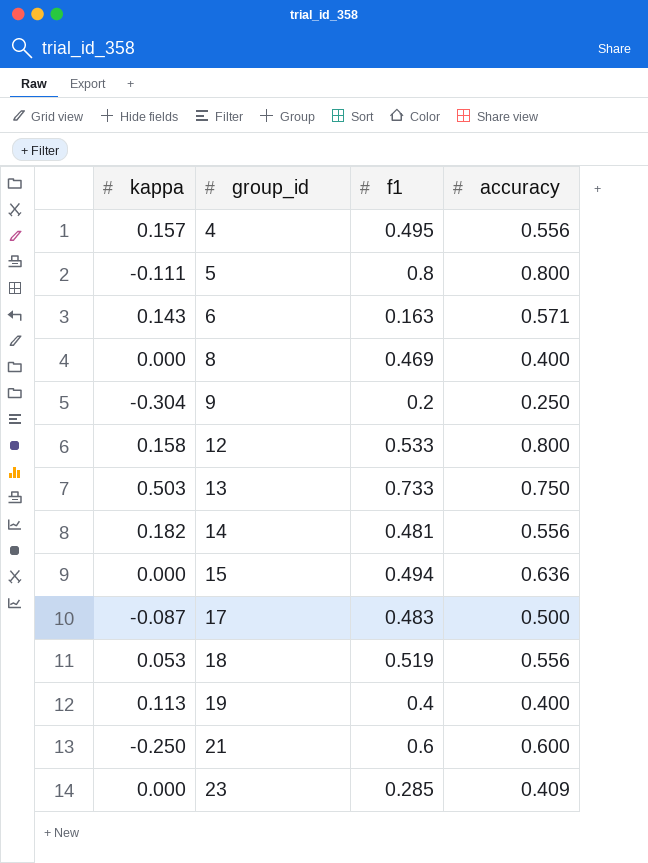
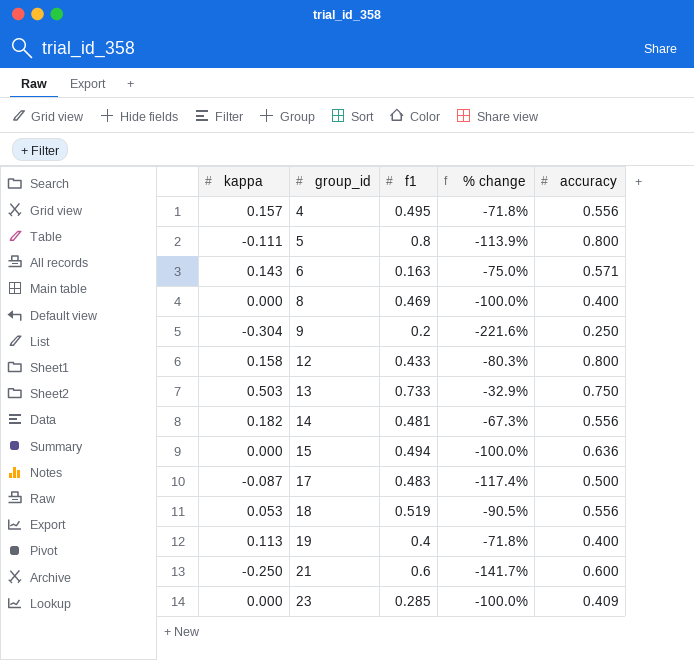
column % change | formula: none -> ([kappa] - [accuracy]) / [accuracy]
12 | f1: 0.533 -> 0.433

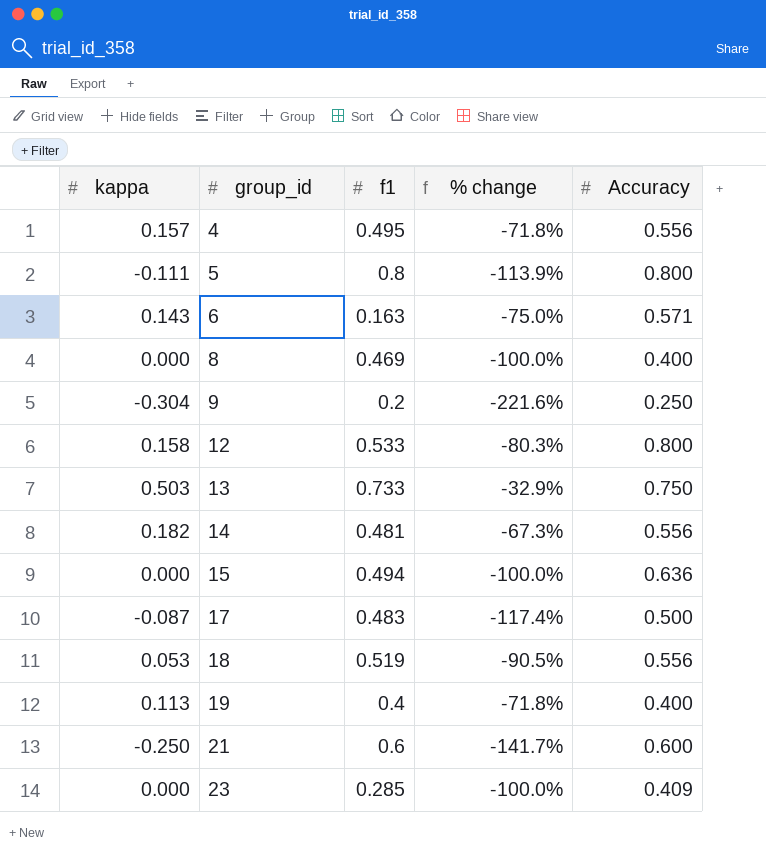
column name: accuracy -> Accuracy
12 | f1: 0.433 -> 0.533

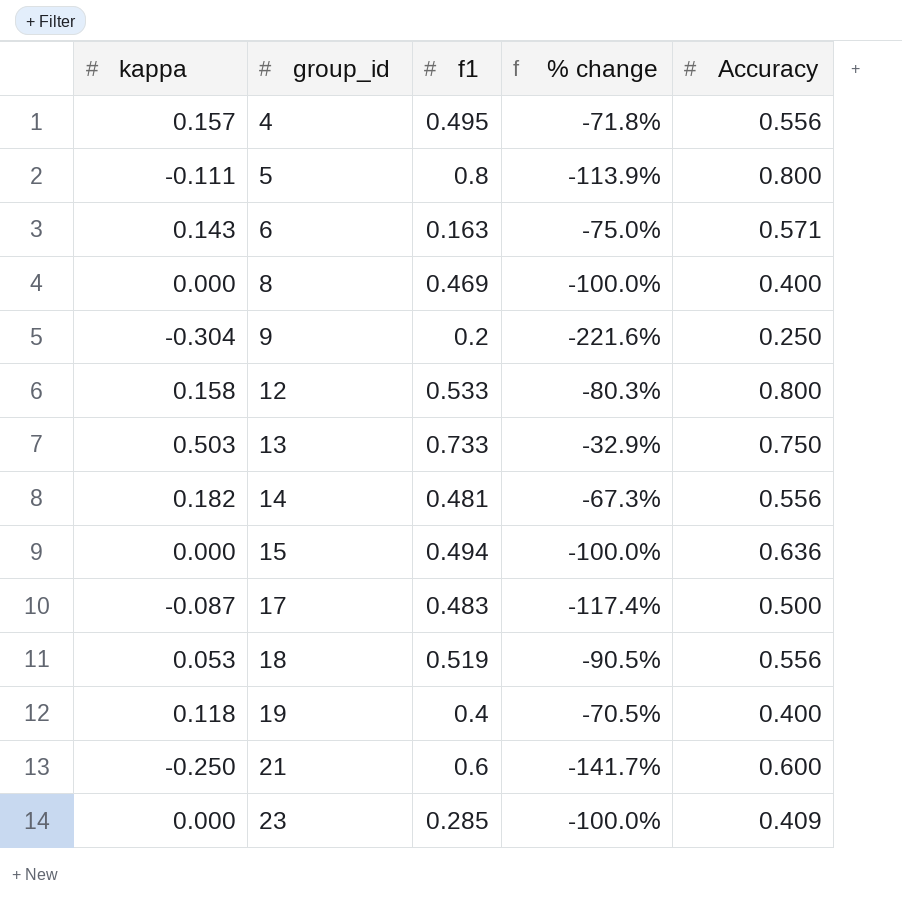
19 | kappa: 0.113 -> 0.118
19 | % change: -71.8% -> -70.5%

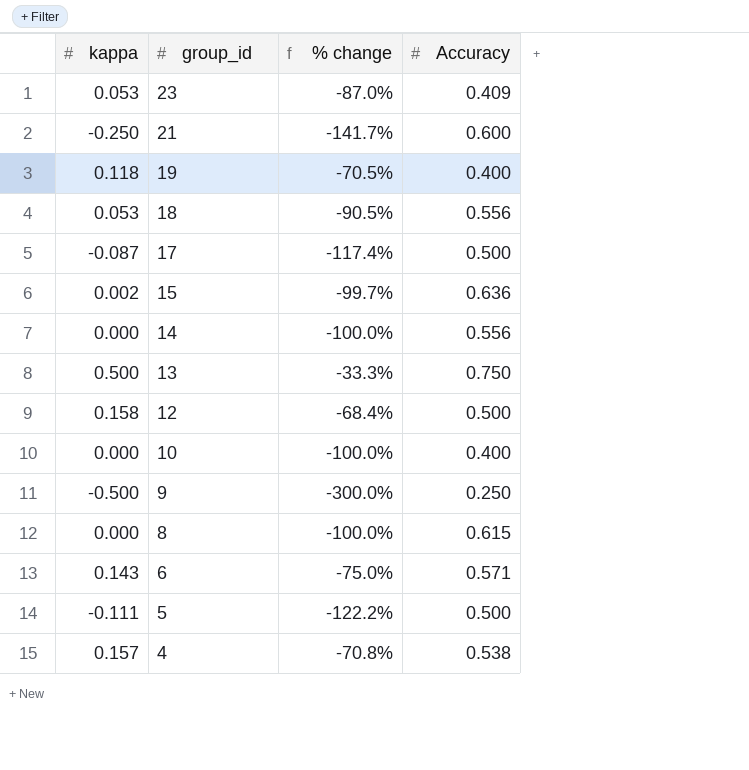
row order: group_id ascending -> group_id descending
column f1 | position: 3 -> none
23 | kappa: 0.000 -> 0.053
23 | % change: -100.0% -> -87.0%
15 | kappa: 0.000 -> 0.002
15 | % change: -100.0% -> -99.7%
14 | kappa: 0.182 -> 0.000
14 | % change: -67.3% -> -100.0%
13 | kappa: 0.503 -> 0.500
13 | % change: -32.9% -> -33.3%
12 | % change: -80.3% -> -68.4%
12 | Accuracy: 0.800 -> 0.500
row 10: none -> 0.000 | -100.0% | 0.400
9 | kappa: -0.304 -> -0.500
9 | % change: -221.6% -> -300.0%
8 | Accuracy: 0.400 -> 0.615
5 | % change: -113.9% -> -122.2%
5 | Accuracy: 0.800 -> 0.500
4 | % change: -71.8% -> -70.8%
4 | Accuracy: 0.556 -> 0.538

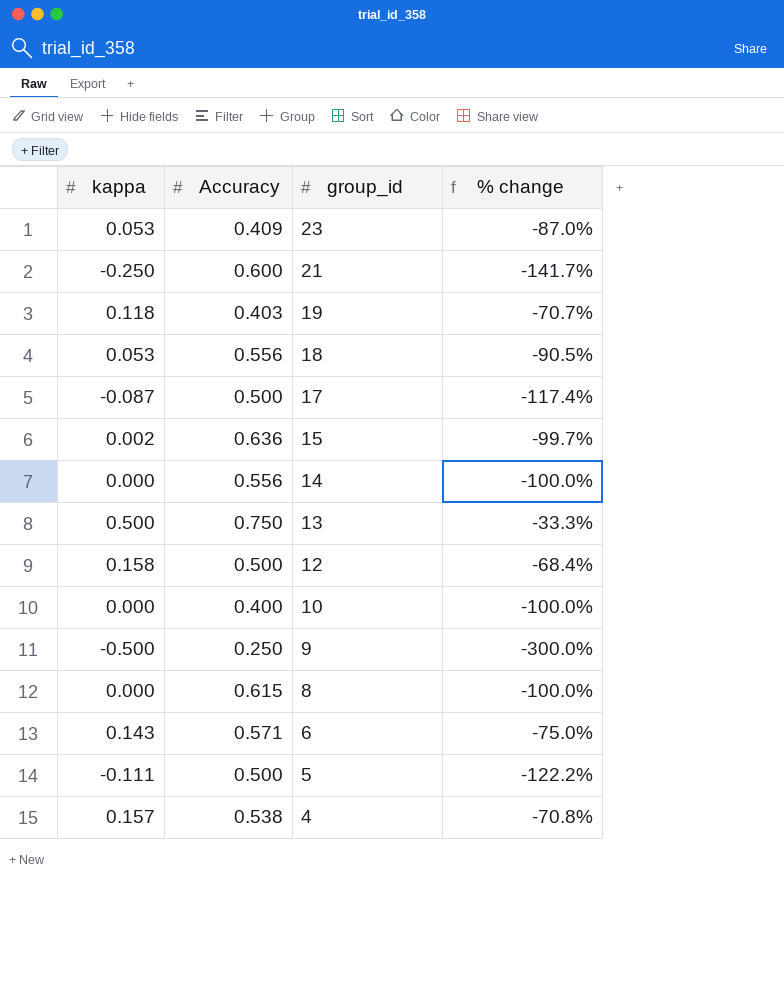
column Accuracy | position: 4 -> 2
19 | Accuracy: 0.400 -> 0.403
19 | % change: -70.5% -> -70.7%

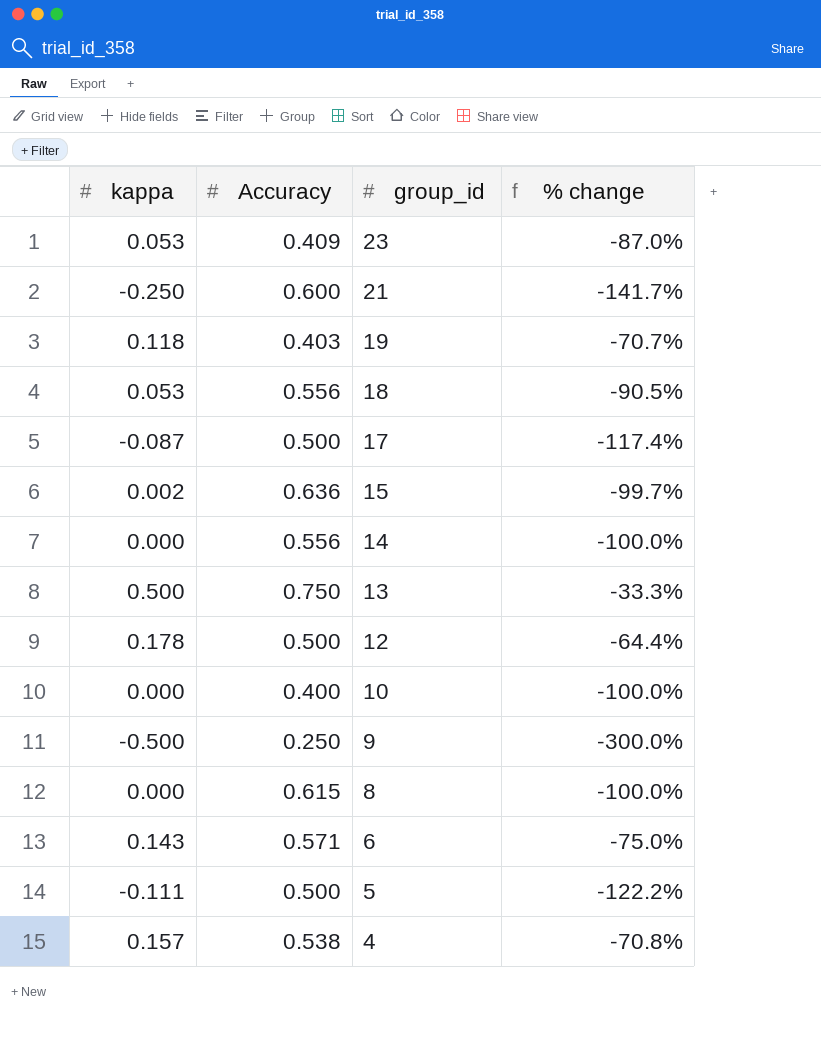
12 | kappa: 0.158 -> 0.178
12 | % change: -68.4% -> -64.4%

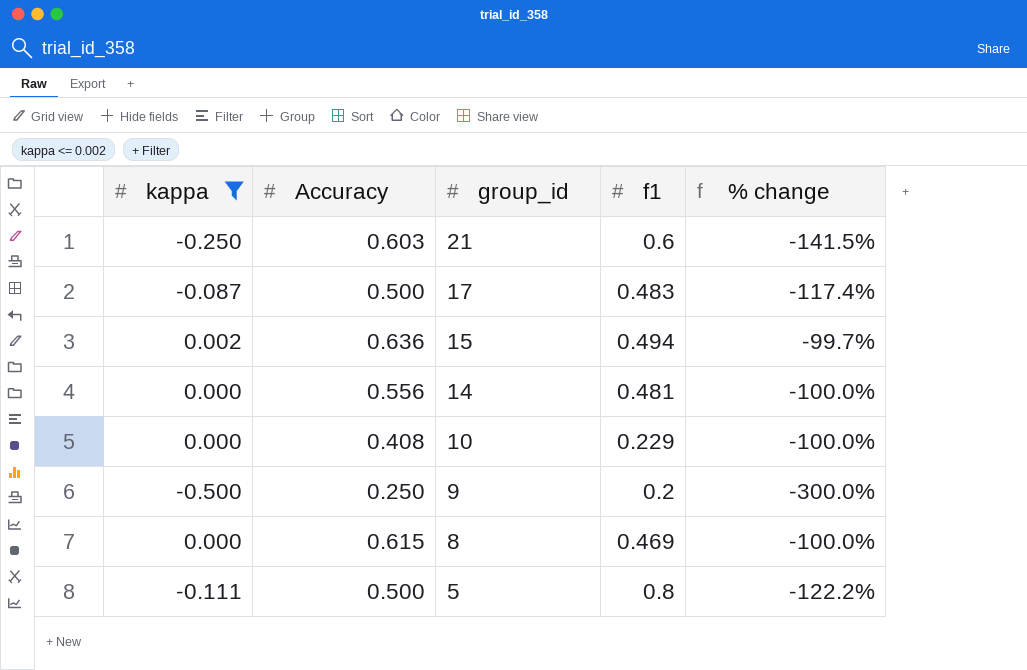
filter: none -> kappa <= 0.002
column f1 | position: none -> 4
21 | Accuracy: 0.600 -> 0.603
21 | % change: -141.7% -> -141.5%
10 | Accuracy: 0.400 -> 0.408

